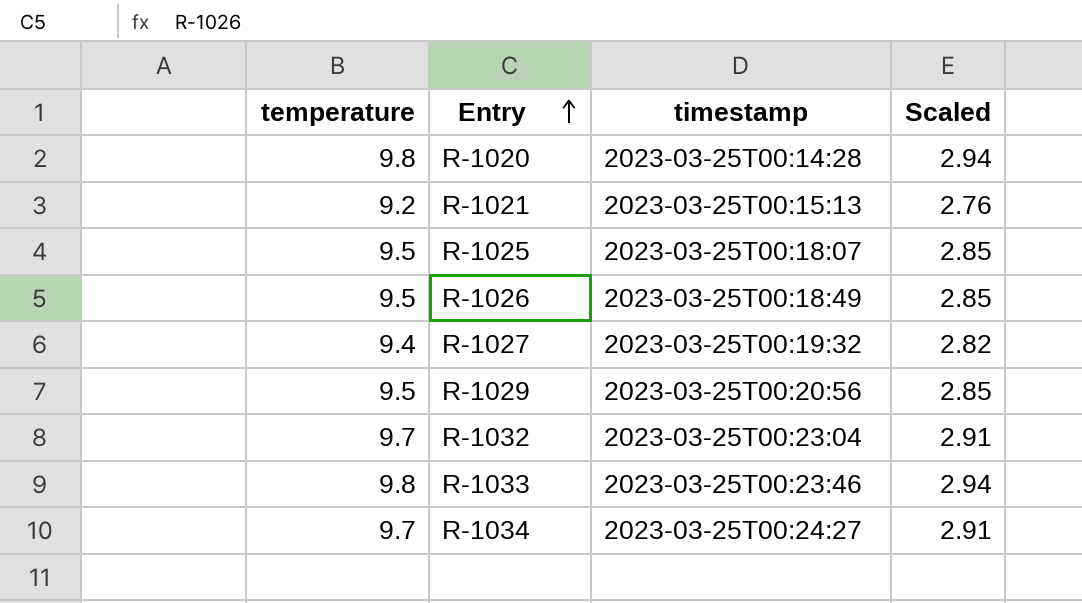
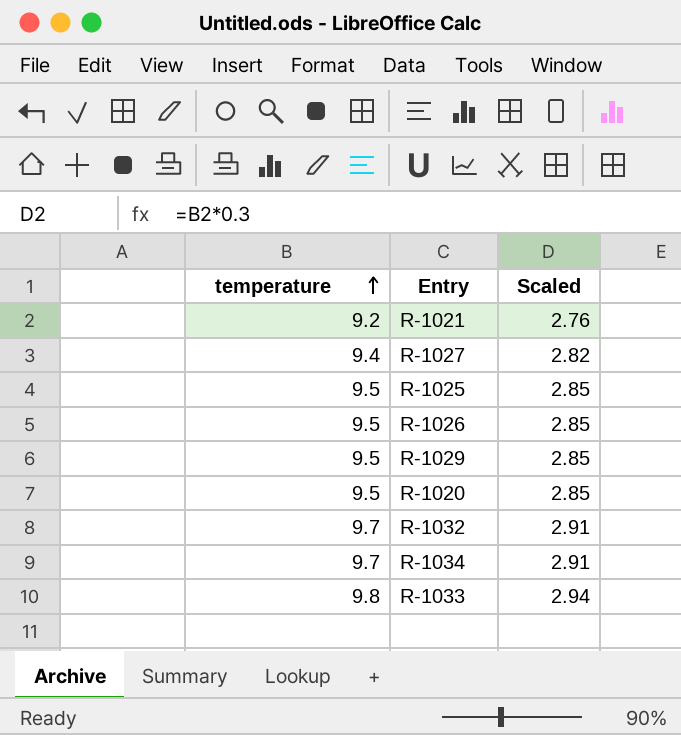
row order: Entry ascending -> temperature ascending
column timestamp | position: 3 -> none
R-1020 | temperature: 9.8 -> 9.5
R-1020 | Scaled: 2.94 -> 2.85

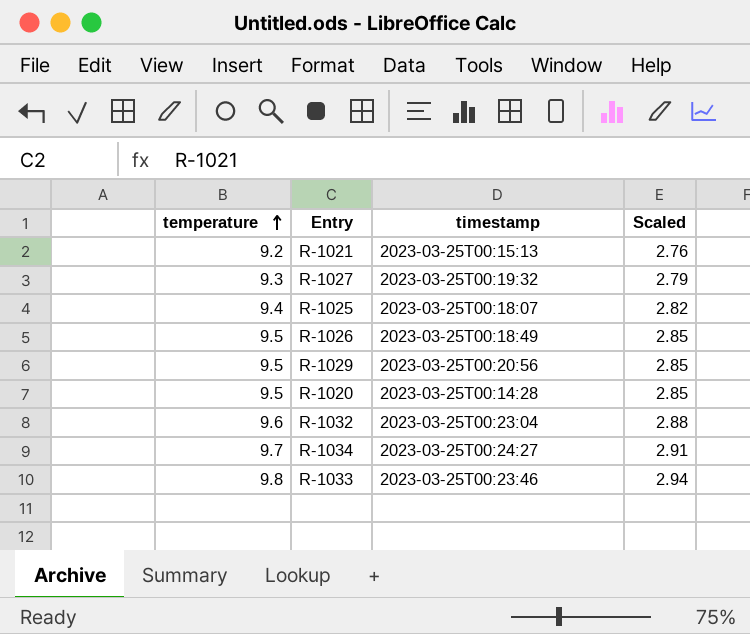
column timestamp | position: none -> 3
R-1027 | temperature: 9.4 -> 9.3
R-1027 | Scaled: 2.82 -> 2.79
R-1025 | temperature: 9.5 -> 9.4
R-1025 | Scaled: 2.85 -> 2.82
R-1032 | temperature: 9.7 -> 9.6
R-1032 | Scaled: 2.91 -> 2.88

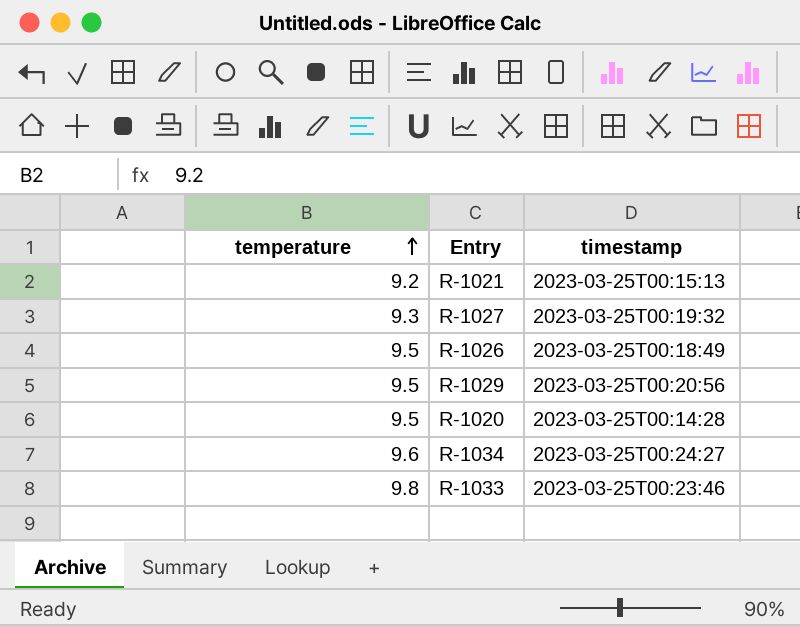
column Scaled | formula: [temperature] * 0.3 -> none
row R-1025: 9.4 | 2023-03-25T00:18:07 | 2.82 -> none
row R-1032: 9.6 | 2023-03-25T00:23:04 | 2.88 -> none
R-1034 | temperature: 9.7 -> 9.6

